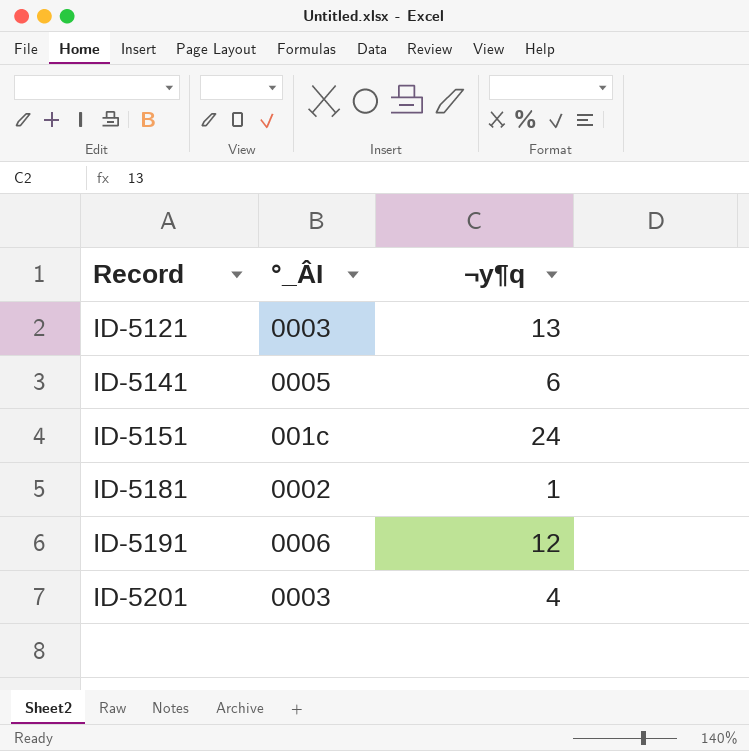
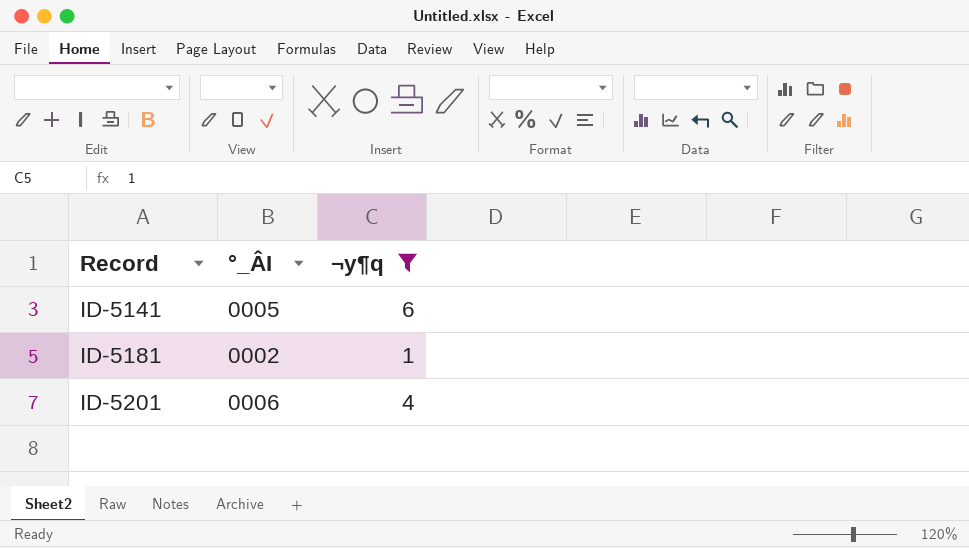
filter: none -> ¬y¶q <= 6
ID-5201 | °_ÂI: 0003 -> 0006

